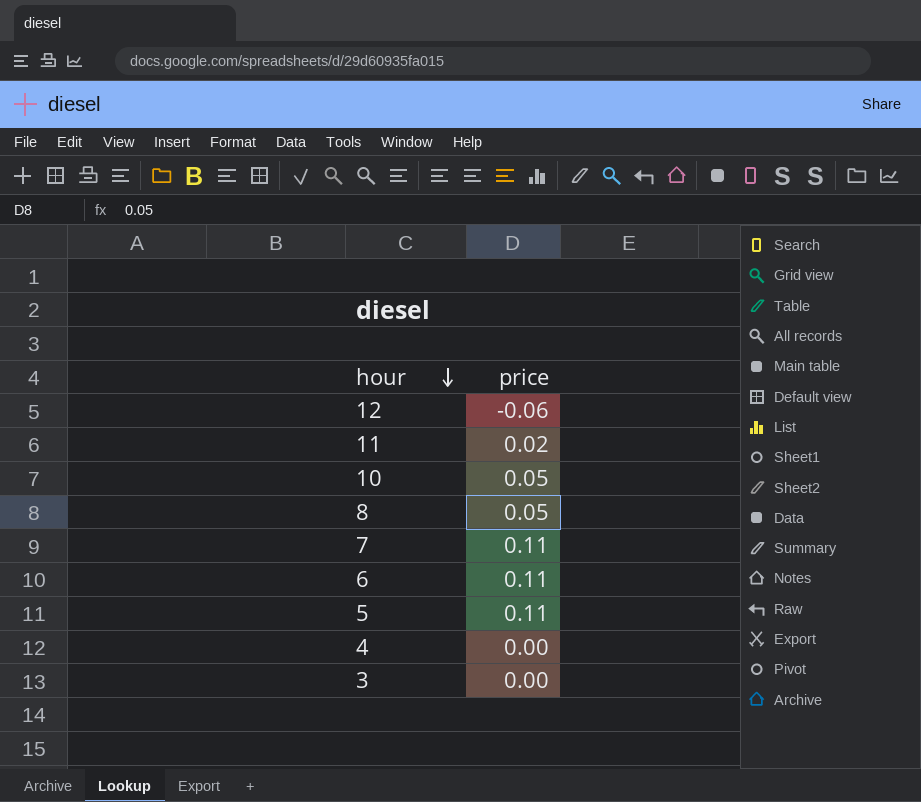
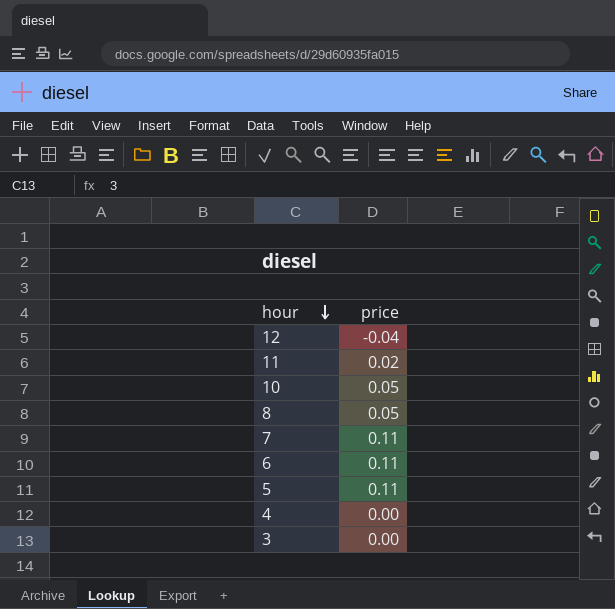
12 | price: -0.06 -> -0.04

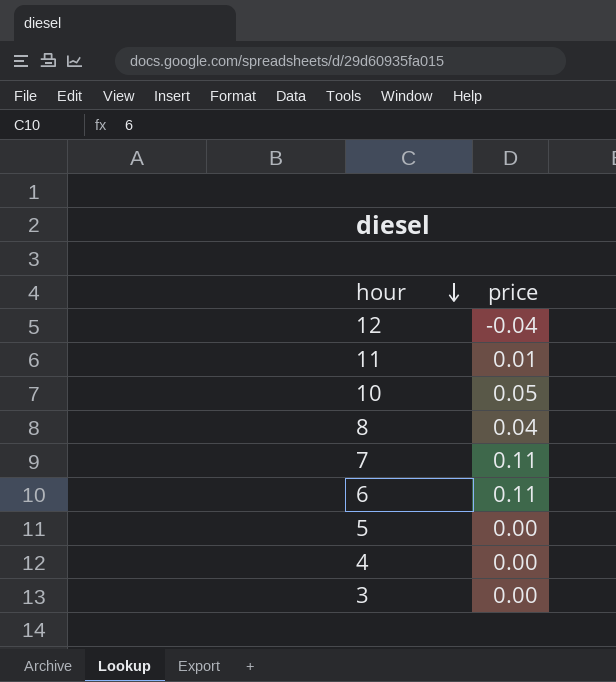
11 | price: 0.02 -> 0.01
8 | price: 0.05 -> 0.04
5 | price: 0.11 -> 0.00

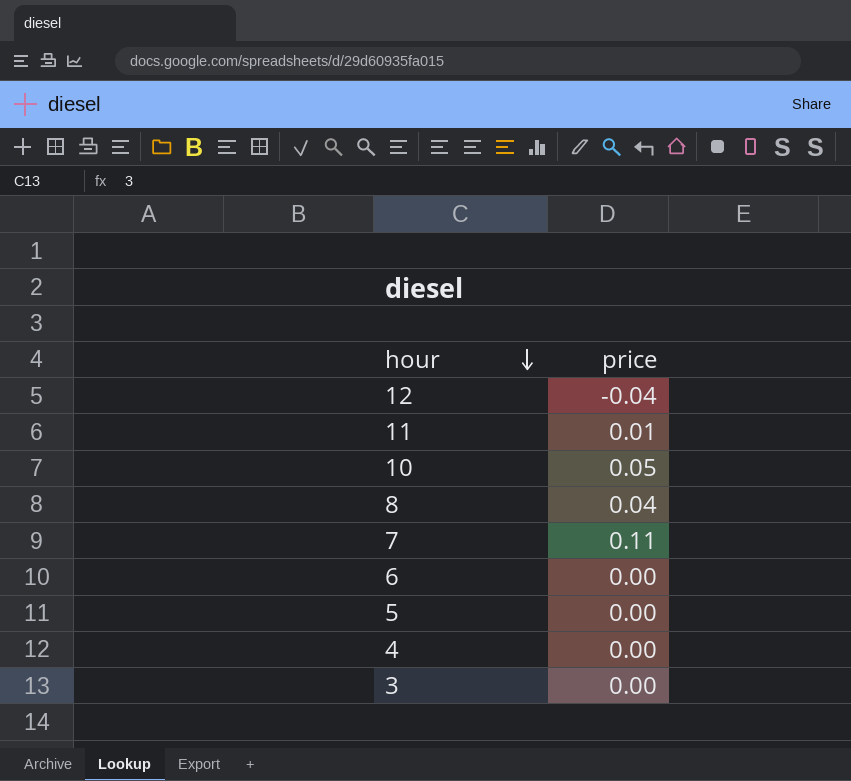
6 | price: 0.11 -> 0.00

